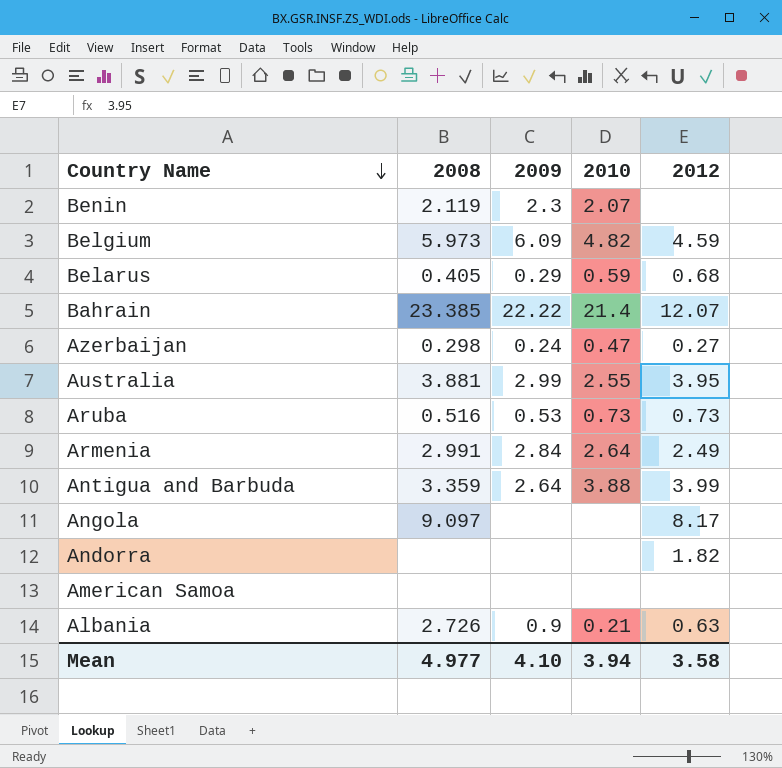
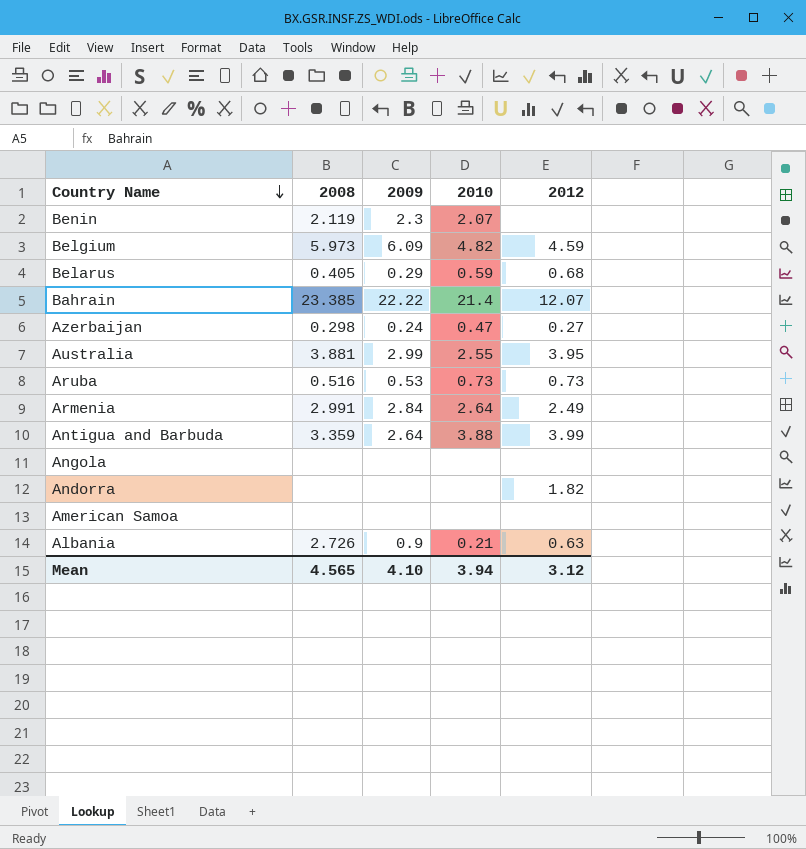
Angola | 2008: 9.097 -> none
Angola | 2012: 8.17 -> none
Mean | 2008: 4.977 -> 4.565
Mean | 2012: 3.58 -> 3.12

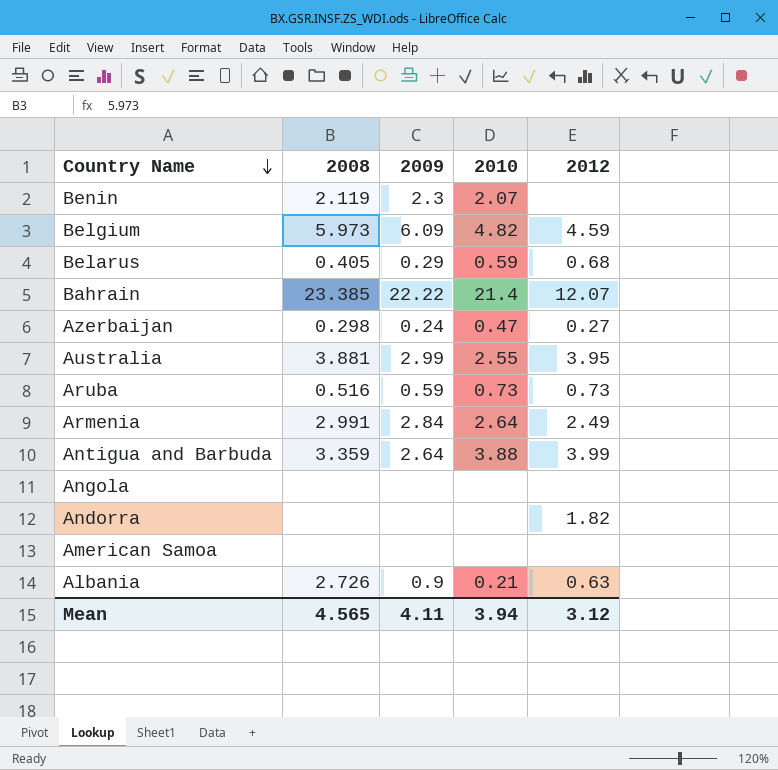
Aruba | 2009: 0.53 -> 0.59
Mean | 2009: 4.10 -> 4.11

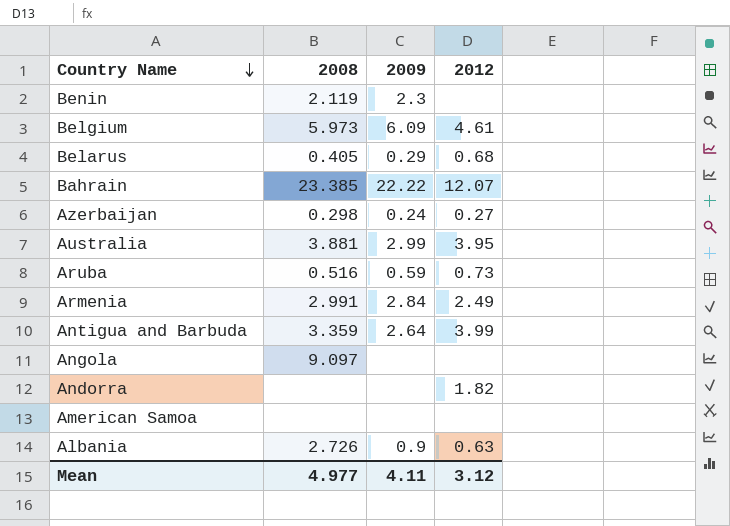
column 2010 | position: 4 -> none
Belgium | 2012: 4.59 -> 4.61
Angola | 2008: none -> 9.097
Mean | 2008: 4.565 -> 4.977

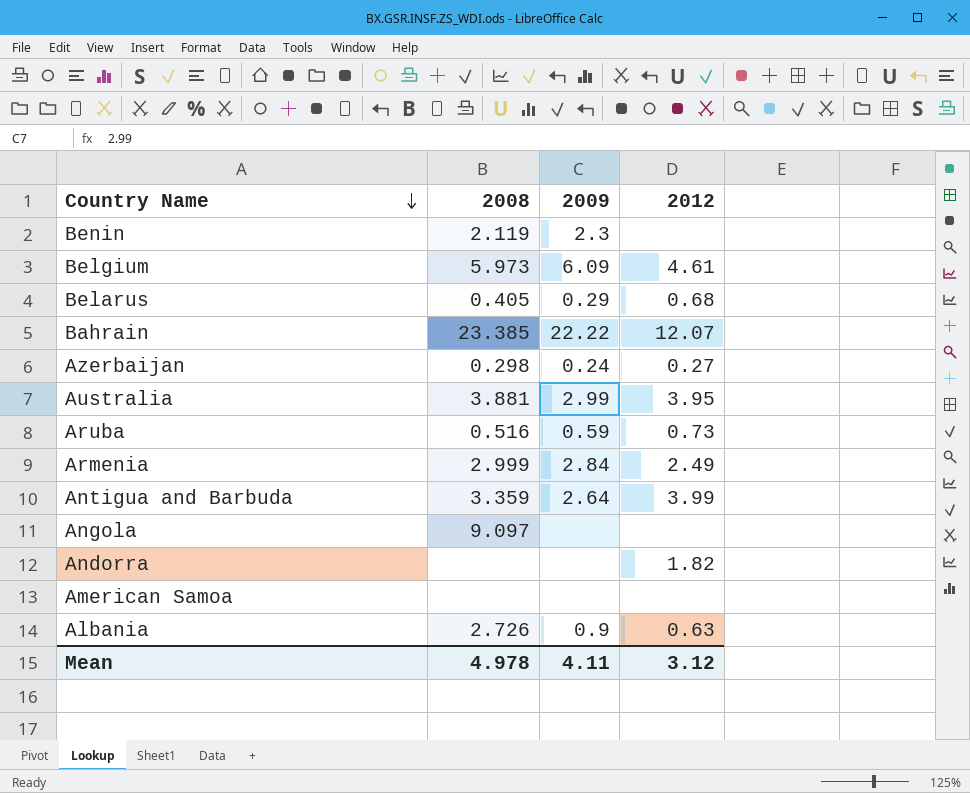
Armenia | 2008: 2.991 -> 2.999
Mean | 2008: 4.977 -> 4.978

